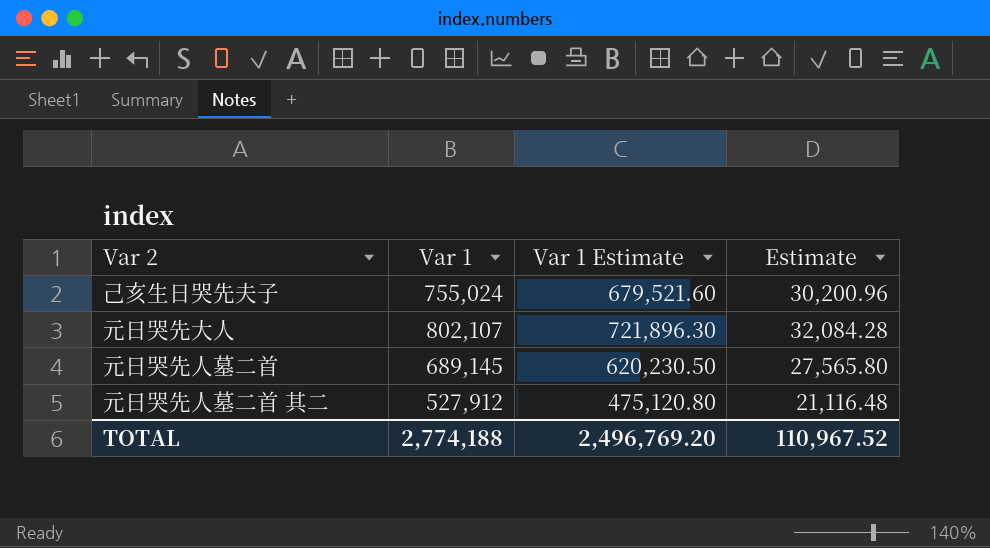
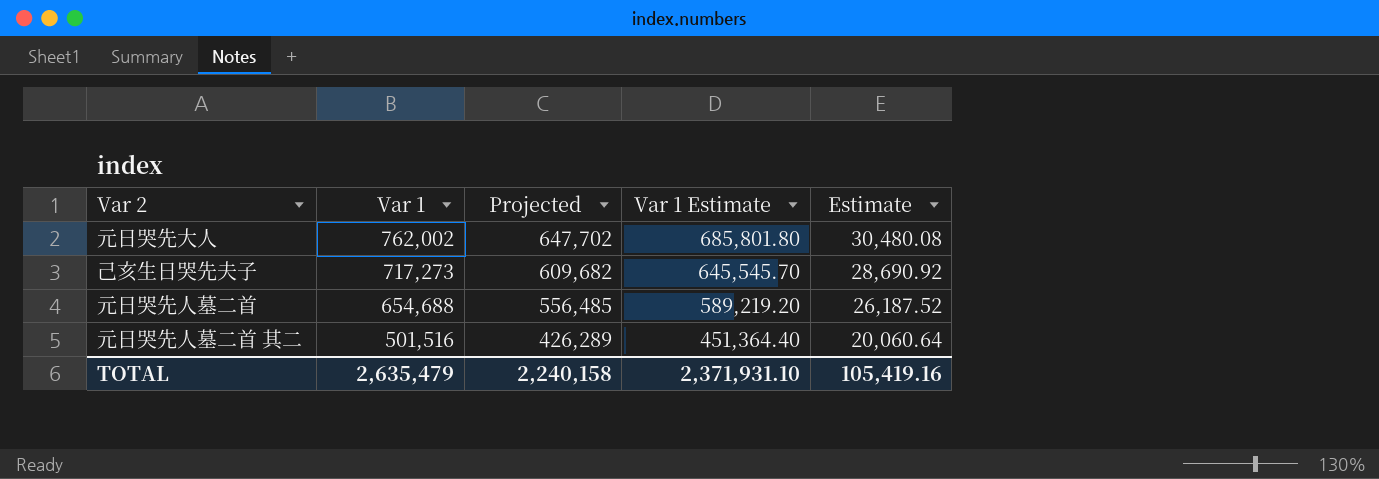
row order: none -> Var 1 descending
column Projected | formula: none -> [Var 1] * 0.85
元日哭先大人 | Var 1: 802,107 -> 762,002
元日哭先大人 | Var 1 Estimate: 721,896.30 -> 685,801.80
元日哭先大人 | Estimate: 32,084.28 -> 30,480.08
己亥生日哭先夫子 | Var 1: 755,024 -> 717,273
己亥生日哭先夫子 | Var 1 Estimate: 679,521.60 -> 645,545.70
己亥生日哭先夫子 | Estimate: 30,200.96 -> 28,690.92
元日哭先人墓二首 | Var 1: 689,145 -> 654,688
元日哭先人墓二首 | Var 1 Estimate: 620,230.50 -> 589,219.20
元日哭先人墓二首 | Estimate: 27,565.80 -> 26,187.52
元日哭先人墓二首 其二 | Var 1: 527,912 -> 501,516
元日哭先人墓二首 其二 | Var 1 Estimate: 475,120.80 -> 451,364.40
元日哭先人墓二首 其二 | Estimate: 21,116.48 -> 20,060.64
TOTAL | Var 1: 2,774,188 -> 2,635,479
TOTAL | Var 1 Estimate: 2,496,769.20 -> 2,371,931.10
TOTAL | Estimate: 110,967.52 -> 105,419.16

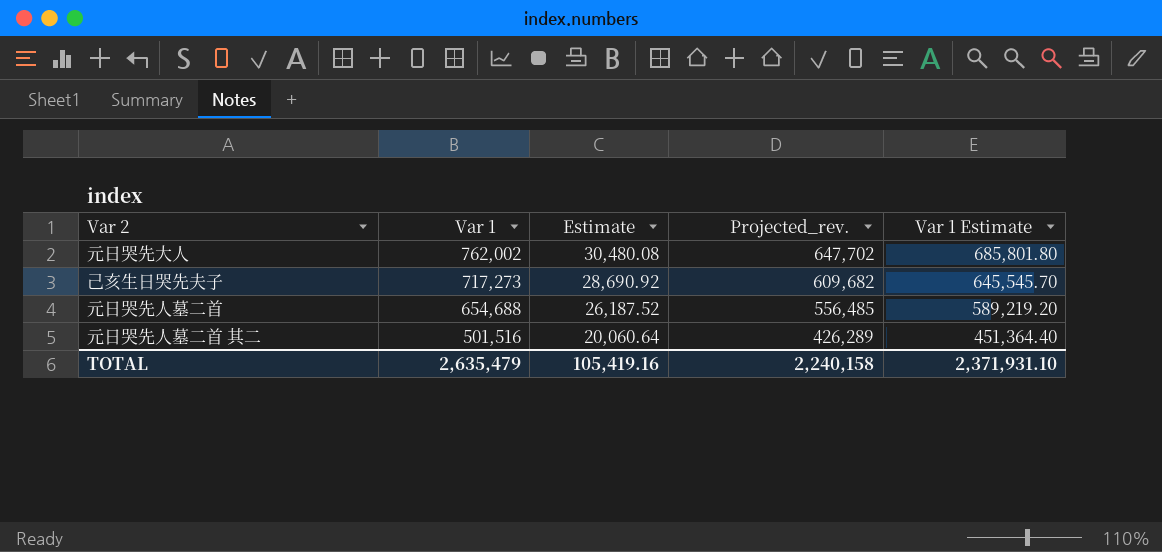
column Estimate | position: 5 -> 3
column name: Projected -> Projected_rev.

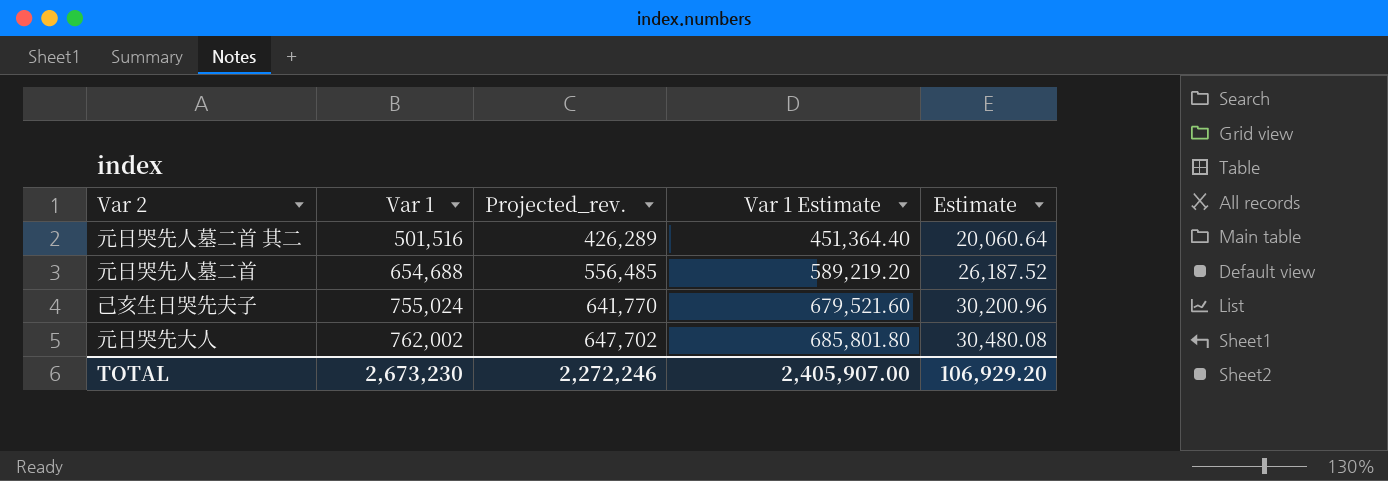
row order: Var 1 descending -> Var 1 ascending
column Estimate | position: 3 -> 5
己亥生日哭先夫子 | Var 1: 717,273 -> 755,024
己亥生日哭先夫子 | Projected_rev.: 609,682 -> 641,770
己亥生日哭先夫子 | Var 1 Estimate: 645,545.70 -> 679,521.60
己亥生日哭先夫子 | Estimate: 28,690.92 -> 30,200.96
TOTAL | Var 1: 2,635,479 -> 2,673,230
TOTAL | Projected_rev.: 2,240,158 -> 2,272,246
TOTAL | Var 1 Estimate: 2,371,931.10 -> 2,405,907.00
TOTAL | Estimate: 105,419.16 -> 106,929.20

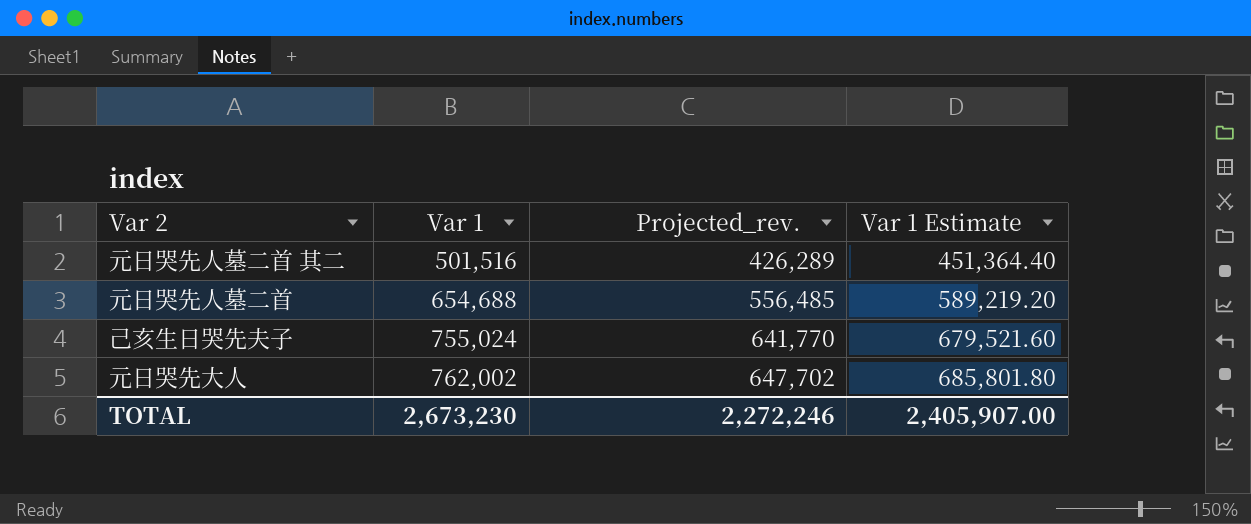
column Estimate | formula: [Var 1] * 0.04 -> none

